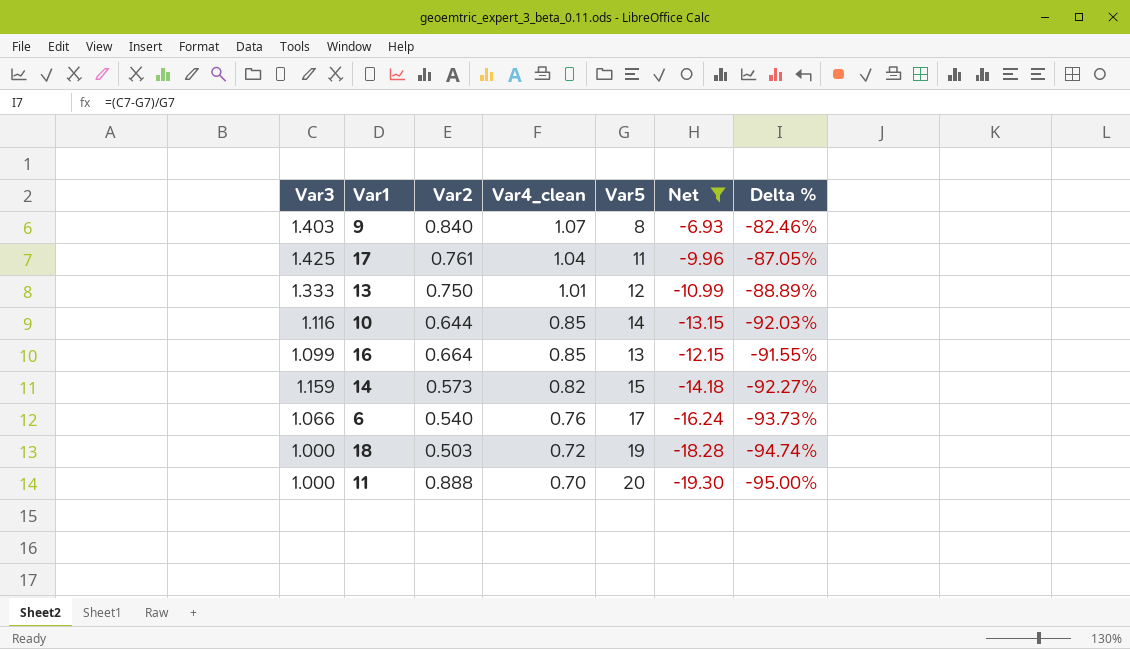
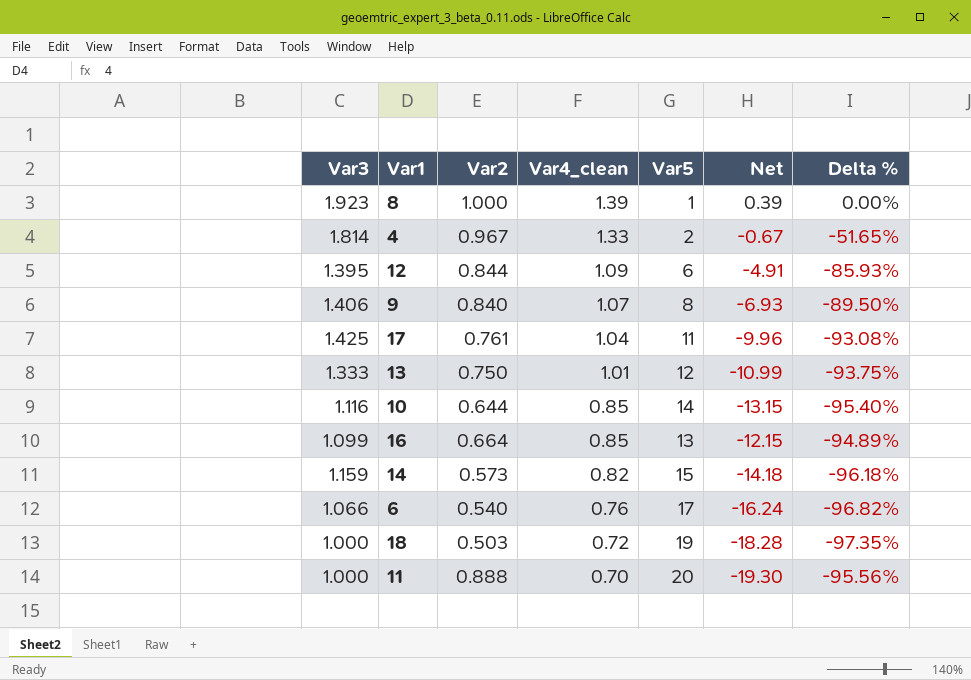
filter: Net <= -6.93 -> none
column Delta % | formula: ([Var3] - [Var5]) / [Var5] -> ([Var2] - [Var5]) / [Var5]
9 | Var3: 1.403 -> 1.406

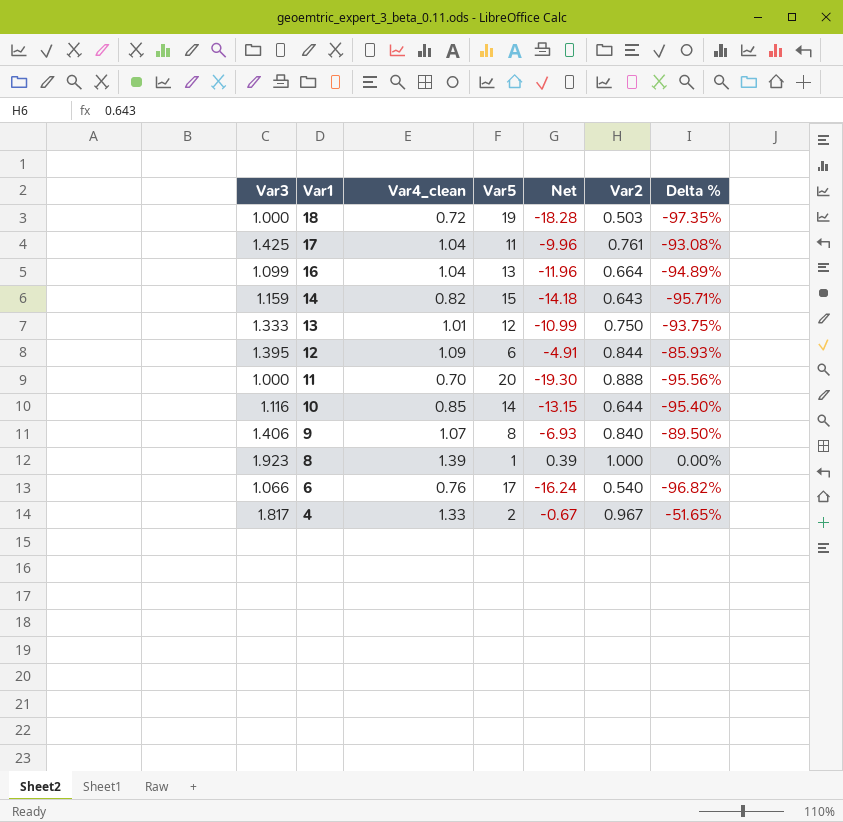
row order: Var4_clean descending -> Var1 descending
column Var2 | position: 3 -> 6
16 | Var4_clean: 0.85 -> 1.04
16 | Net: -12.15 -> -11.96
14 | Var2: 0.573 -> 0.643
14 | Delta %: -96.18% -> -95.71%
4 | Var3: 1.814 -> 1.817

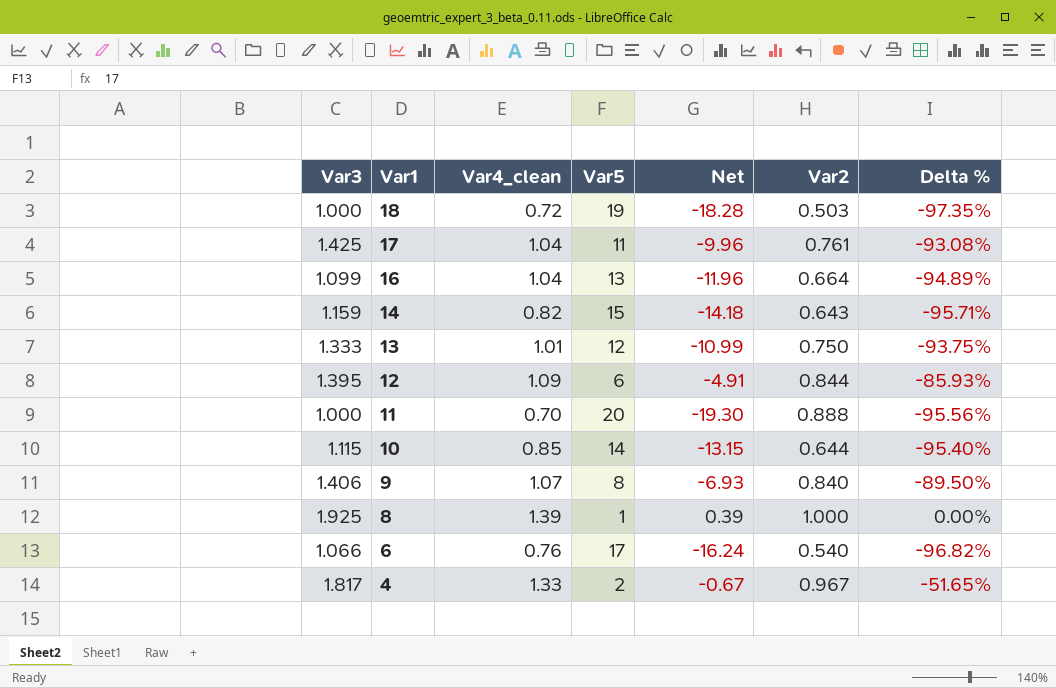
10 | Var3: 1.116 -> 1.115
8 | Var3: 1.923 -> 1.925

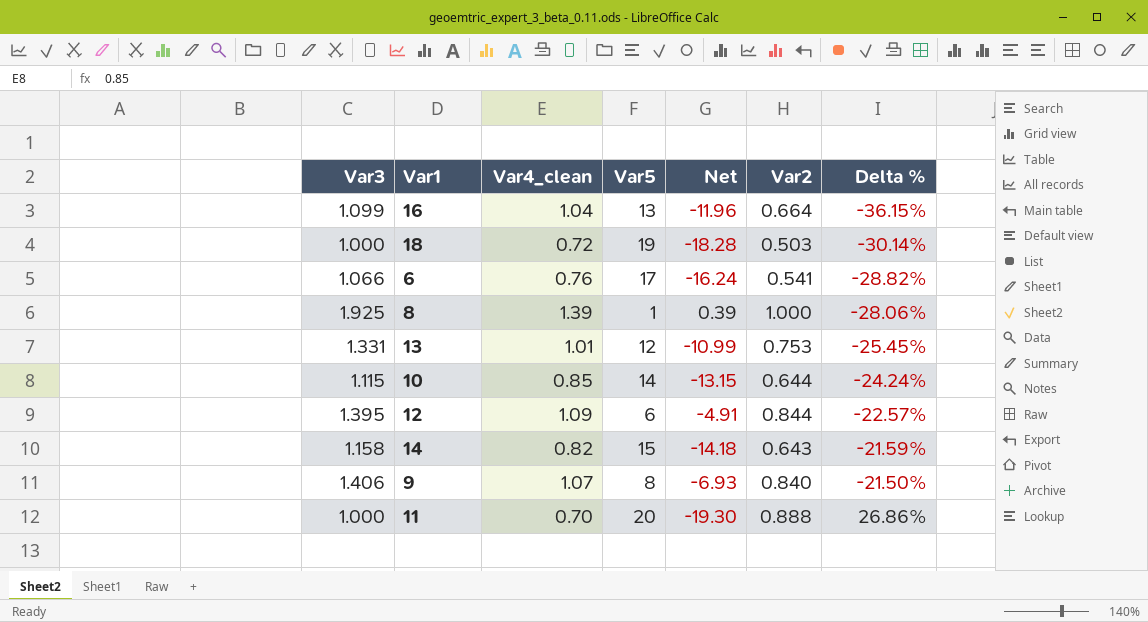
row order: Var1 descending -> Delta % ascending
column Delta % | formula: ([Var2] - [Var5]) / [Var5] -> ([Var2] - [Var4_clean]) / [Var4_clean]
row 17: 1.425 | 1.04 | 11 | -9.96 | 0.761 | -93.08% -> none
row 4: 1.817 | 1.33 | 2 | -0.67 | 0.967 | -51.65% -> none
6 | Var2: 0.540 -> 0.541
13 | Var3: 1.333 -> 1.331
13 | Var2: 0.750 -> 0.753
14 | Var3: 1.159 -> 1.158

